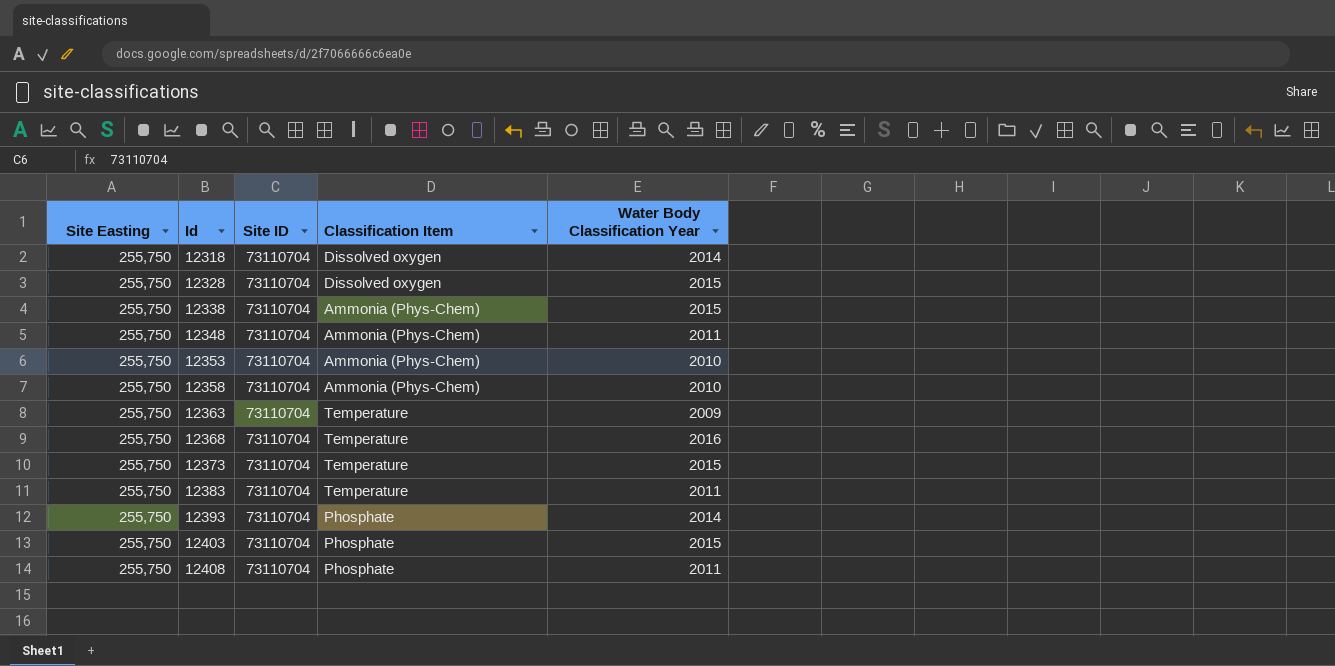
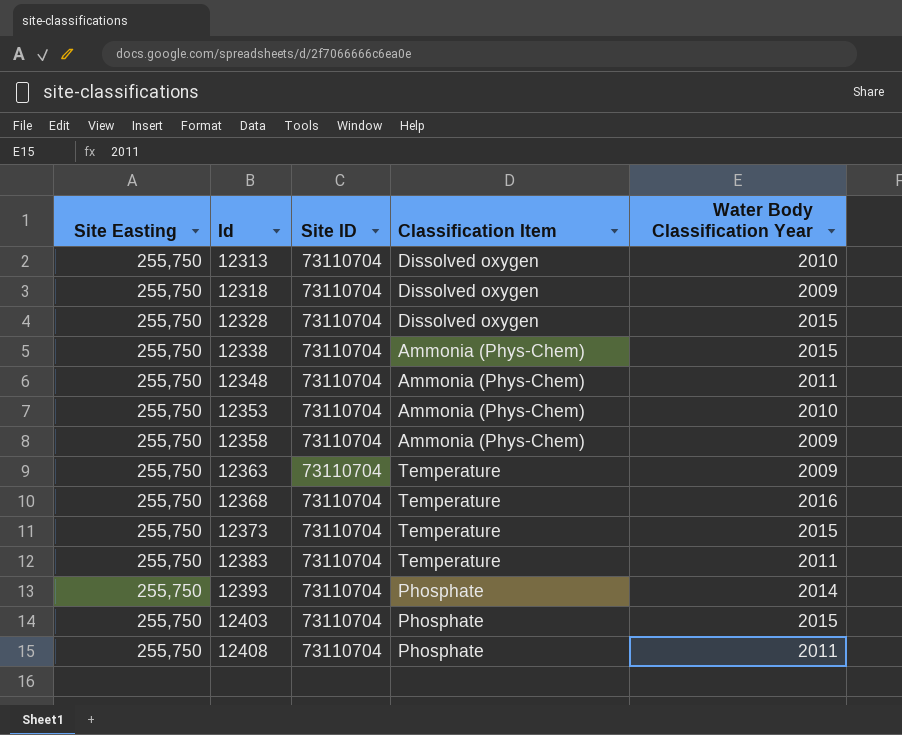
row 12313: none -> 255,750 | 73110704 | Dissolved oxygen | 2010
12318 | Water Body Classification Year: 2014 -> 2009
12358 | Water Body Classification Year: 2010 -> 2009

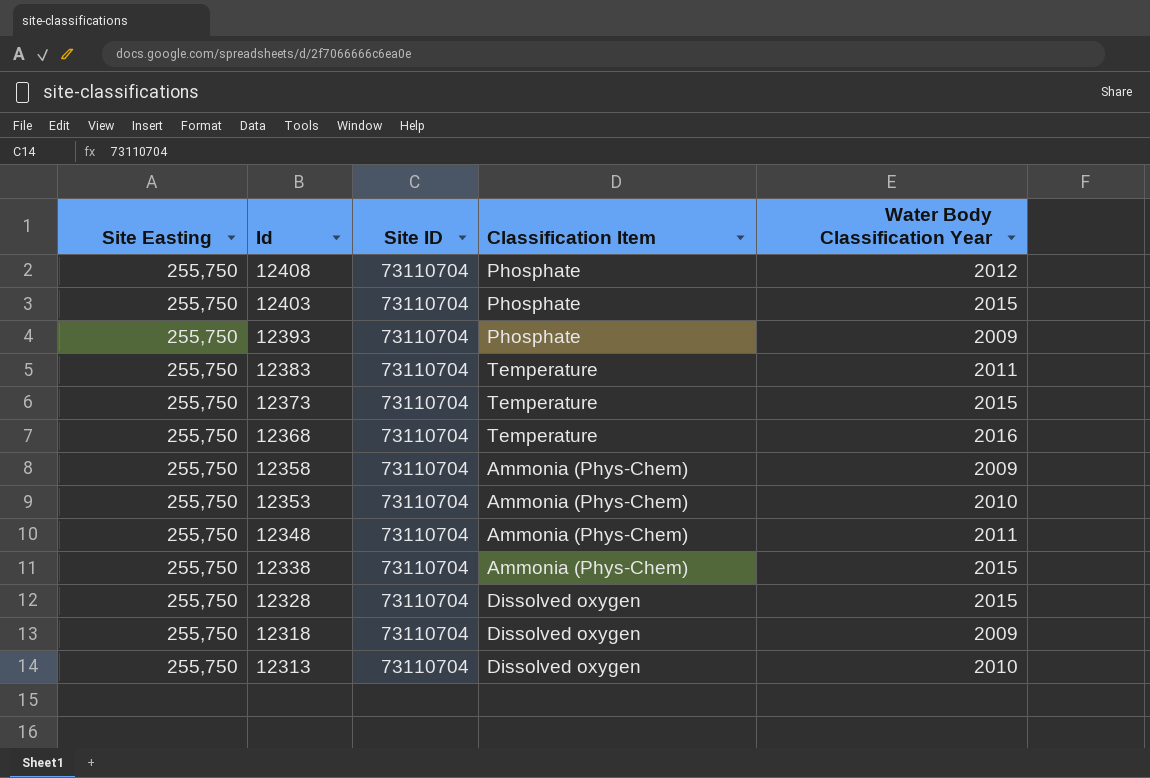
row order: Id ascending -> Id descending
row 12363: 255,750 | 73110704 | Temperature | 2009 -> none
12408 | Water Body Classification Year: 2011 -> 2012
12393 | Water Body Classification Year: 2014 -> 2009

